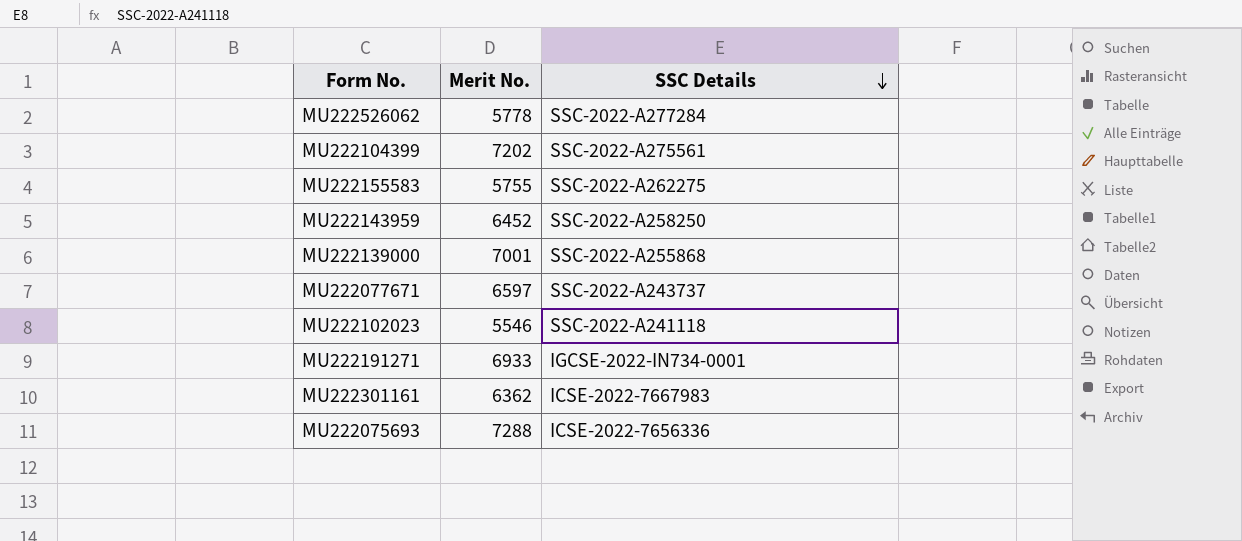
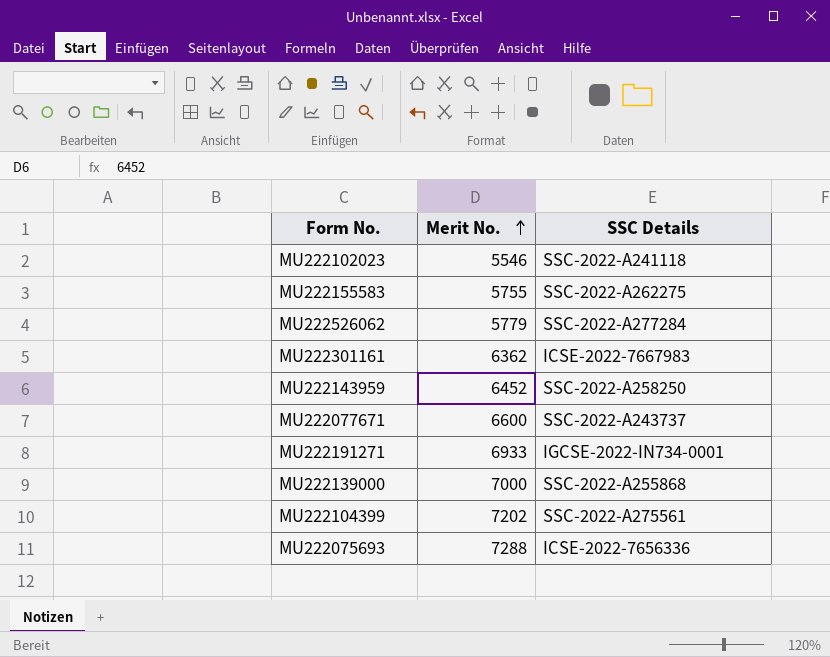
row order: SSC Details descending -> Merit No. ascending
MU222526062 | Merit No.: 5778 -> 5779
MU222077671 | Merit No.: 6597 -> 6600
MU222139000 | Merit No.: 7001 -> 7000

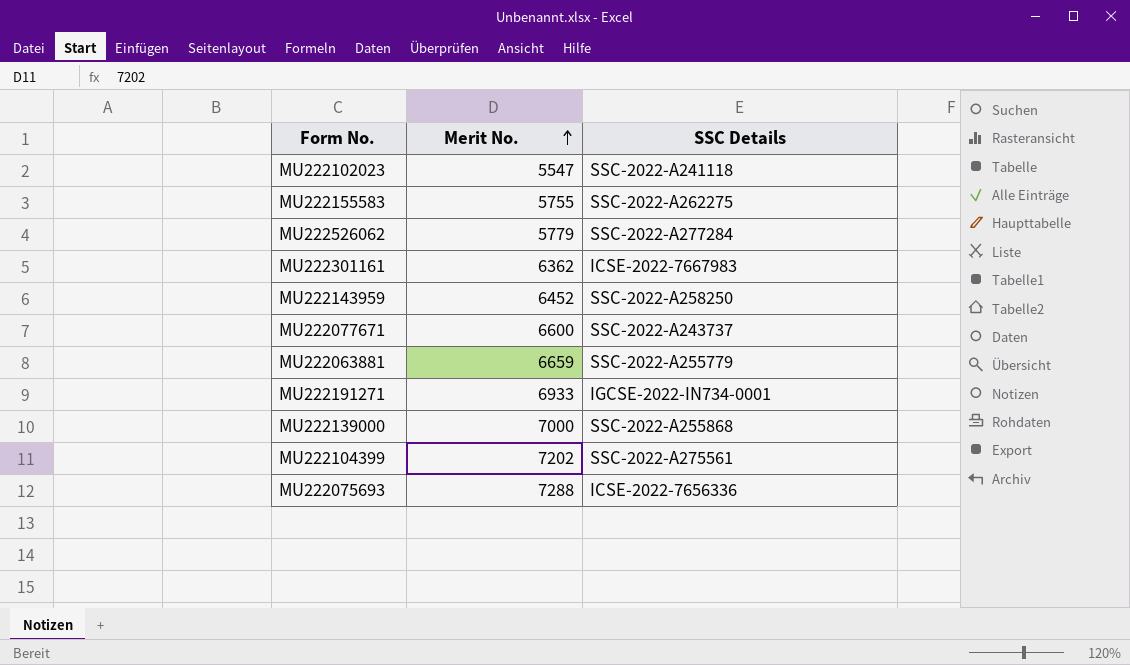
MU222102023 | Merit No.: 5546 -> 5547
row MU222063881: none -> 6659 | SSC-2022-A255779

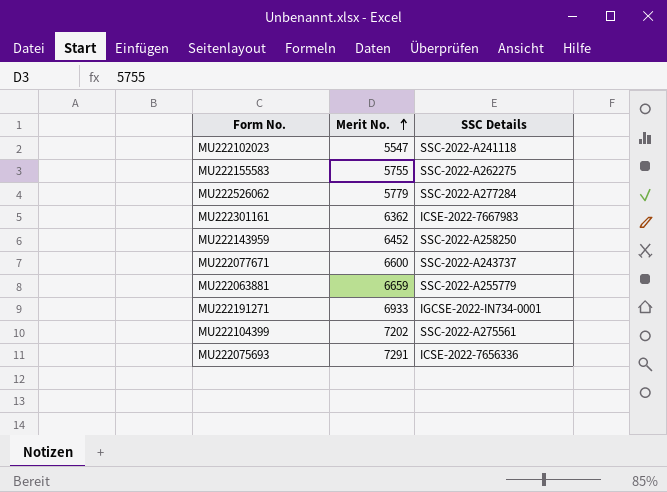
row MU222139000: 7000 | SSC-2022-A255868 -> none
MU222075693 | Merit No.: 7288 -> 7291

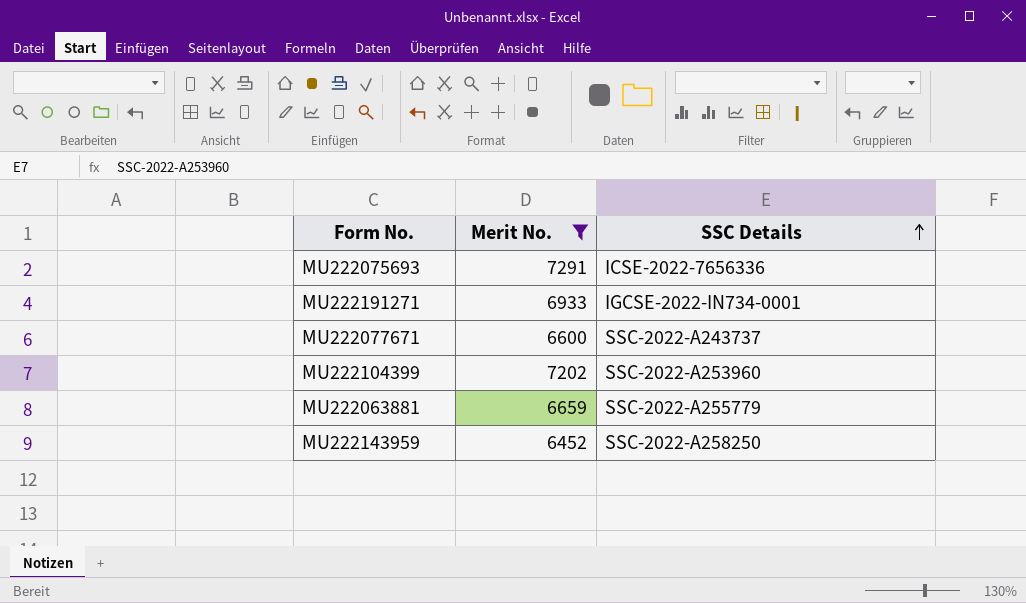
filter: none -> Merit No. >= 6452
row order: Merit No. ascending -> SSC Details ascending
MU222104399 | SSC Details: SSC-2022-A275561 -> SSC-2022-A253960

